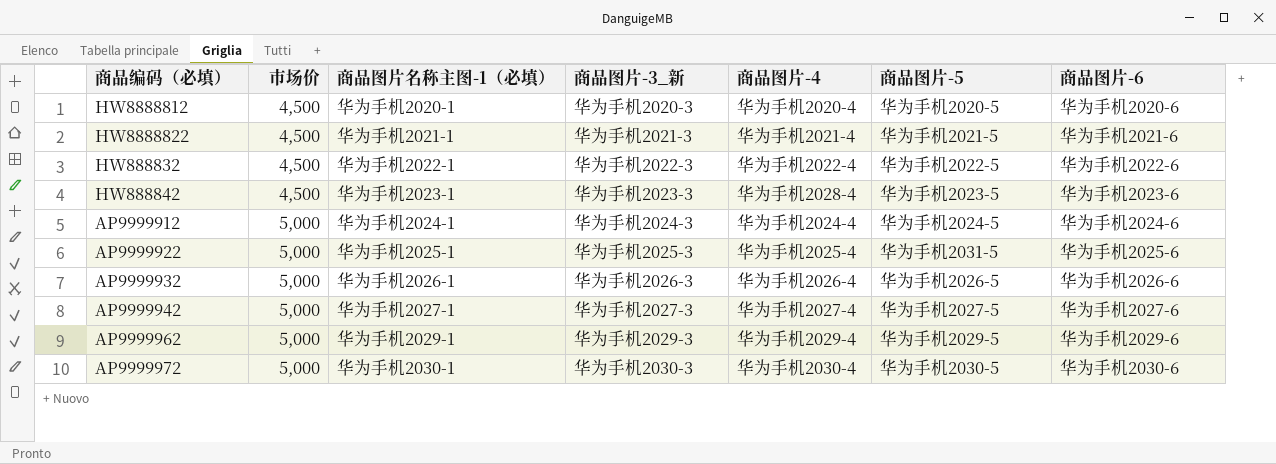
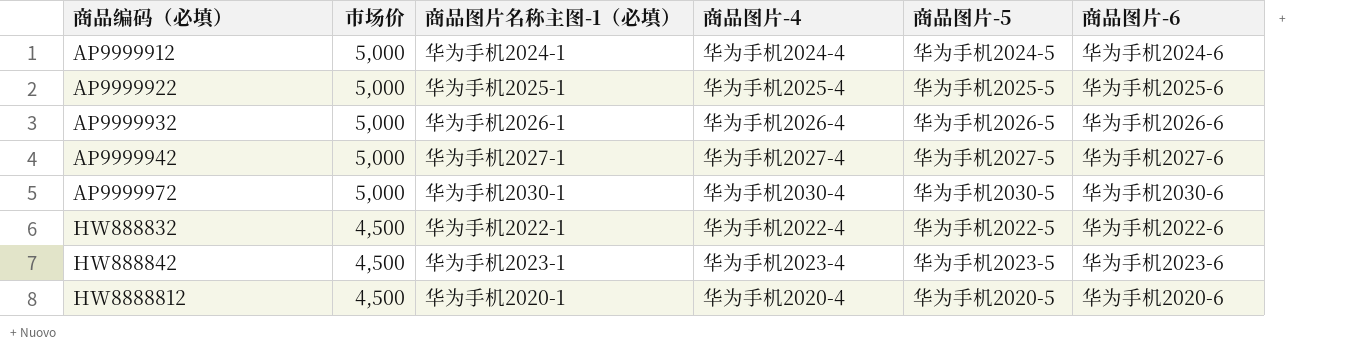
row order: 市场价 ascending -> 商品编码（必填） ascending
column 商品图片-3_新 | position: 4 -> none
row HW8888822: 4,500 | 华为手机2021-1 | 华为手机2021-3 | 华为手机2021-4 | 华为手机2021-5 | 华为手机2021-6 -> none
row AP9999962: 5,000 | 华为手机2029-1 | 华为手机2029-3 | 华为手机2029-4 | 华为手机2029-5 | 华为手机2029-6 -> none
AP9999922 | 商品图片-5: 华为手机2031-5 -> 华为手机2025-5
HW888842 | 商品图片-4: 华为手机2028-4 -> 华为手机2023-4

